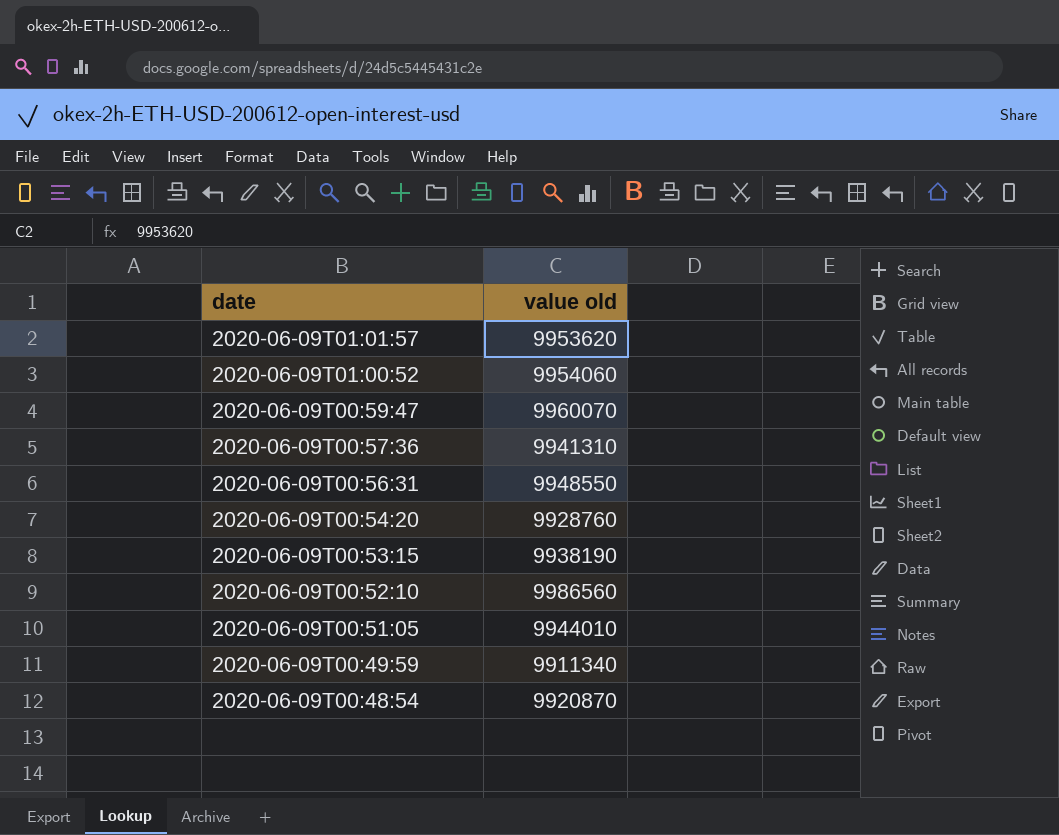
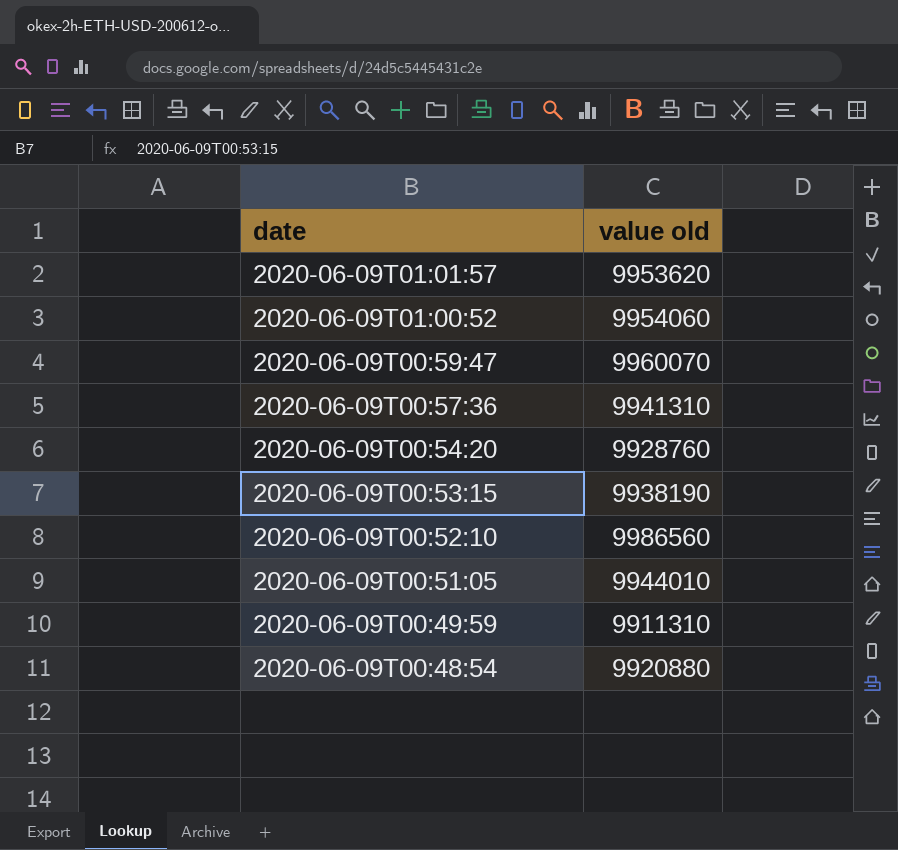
row 2020-06-09T00:56:31: 9948550 -> none
2020-06-09T00:49:59 | value old: 9911340 -> 9911310
2020-06-09T00:48:54 | value old: 9920870 -> 9920880

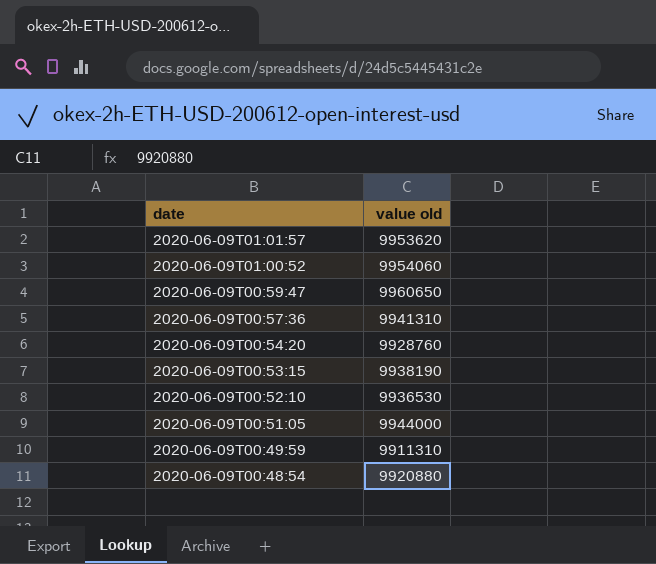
2020-06-09T00:59:47 | value old: 9960070 -> 9960650
2020-06-09T00:52:10 | value old: 9986560 -> 9936530
2020-06-09T00:51:05 | value old: 9944010 -> 9944000

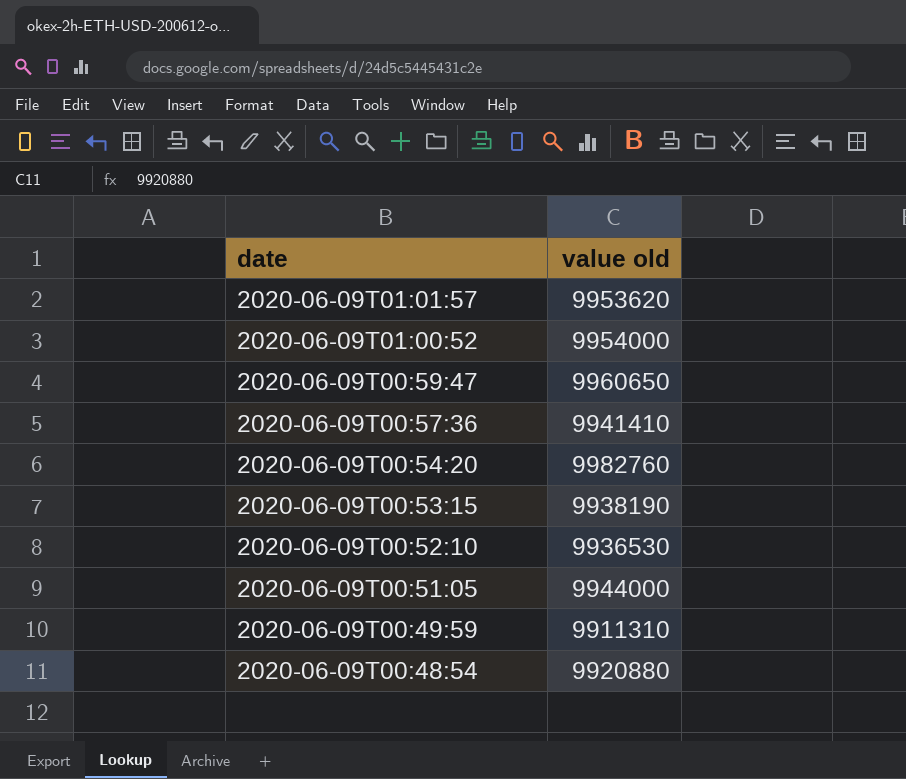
2020-06-09T01:00:52 | value old: 9954060 -> 9954000
2020-06-09T00:57:36 | value old: 9941310 -> 9941410
2020-06-09T00:54:20 | value old: 9928760 -> 9982760

